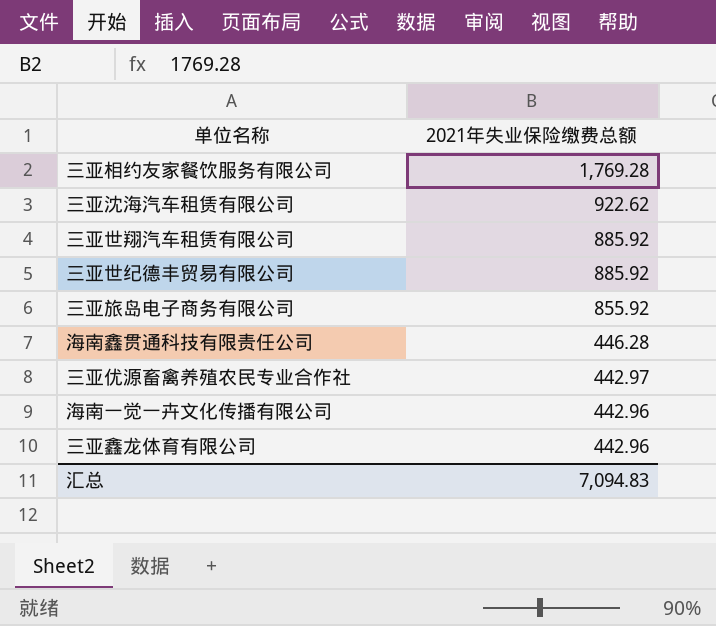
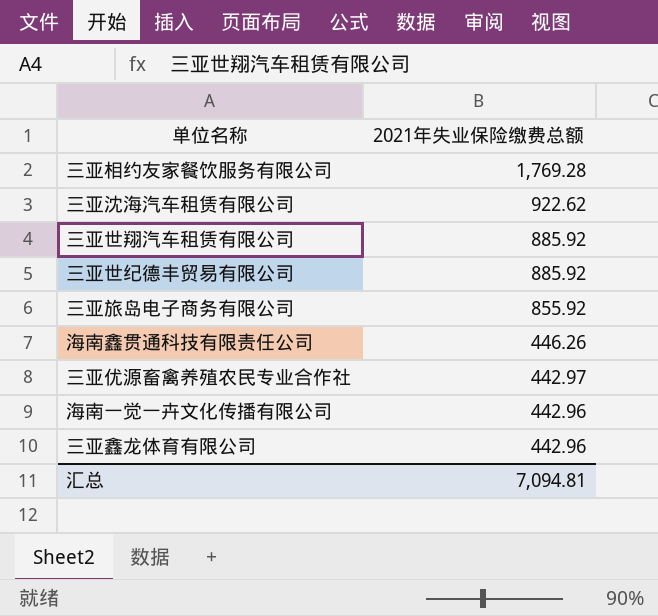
海南鑫贯通科技有限责任公司 | 2021年失业保险缴费总额: 446.28 -> 446.26
汇总 | 2021年失业保险缴费总额: 7,094.83 -> 7,094.81

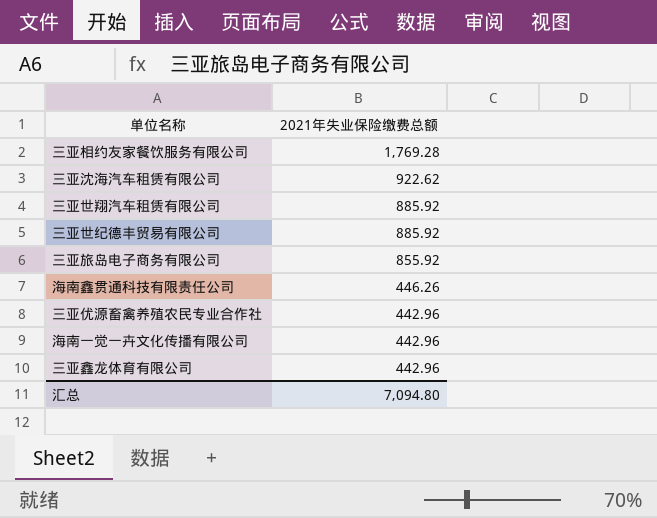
三亚优源畜禽养殖农民专业合作社 | 2021年失业保险缴费总额: 442.97 -> 442.96
汇总 | 2021年失业保险缴费总额: 7,094.81 -> 7,094.80

